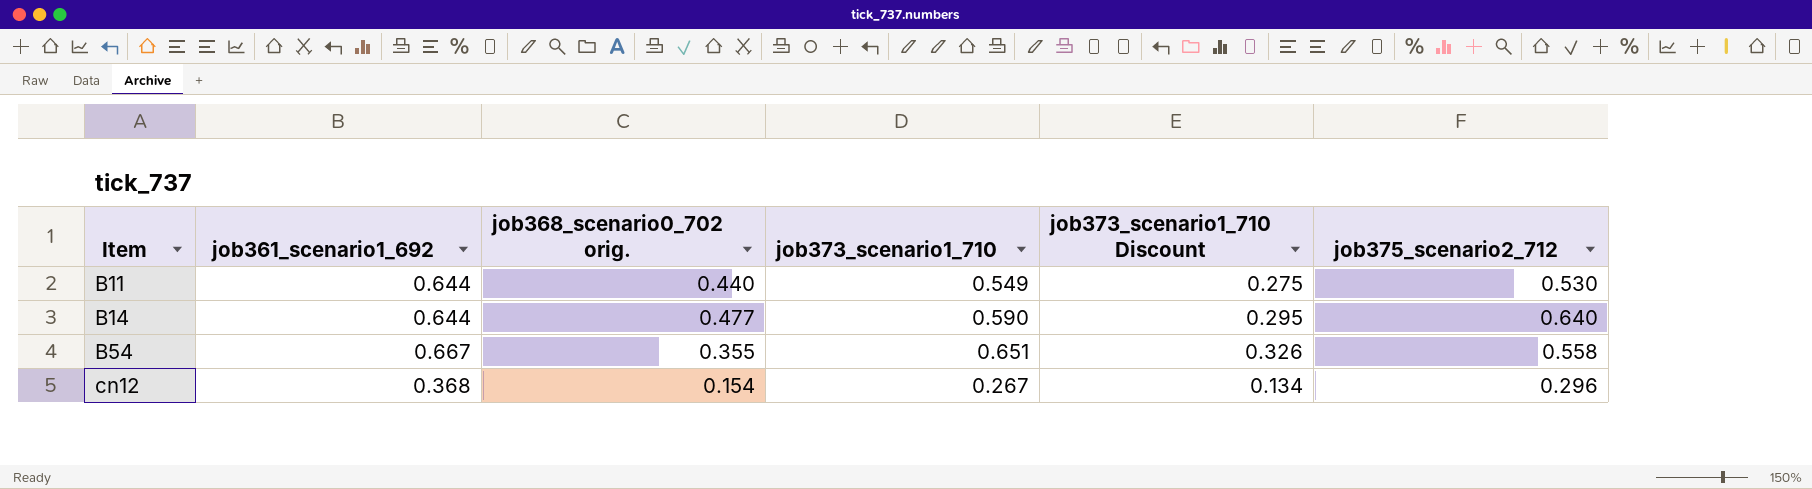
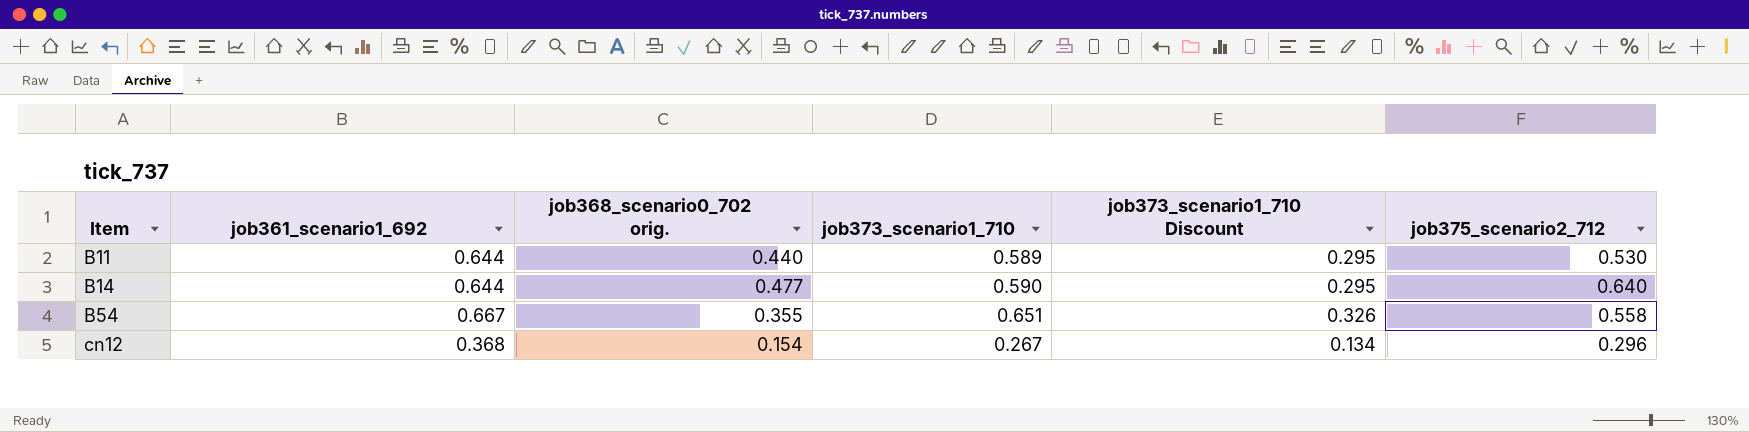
B11 | job373_scenario1_710: 0.549 -> 0.589
B11 | job373_scenario1_710 Discount: 0.275 -> 0.295

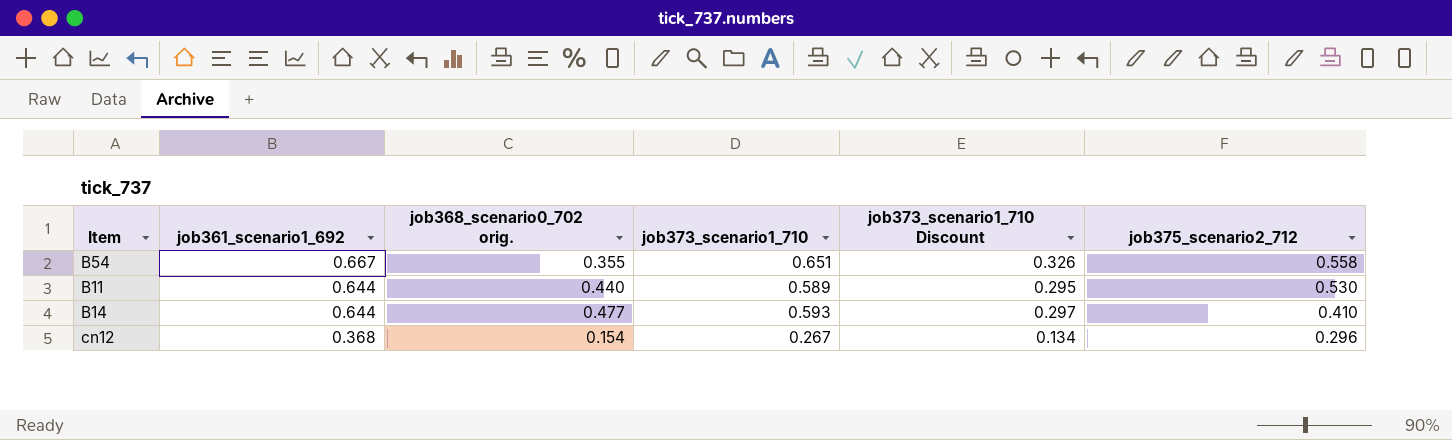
row order: Item ascending -> job361_scenario1_692 descending
B14 | job373_scenario1_710: 0.590 -> 0.593
B14 | job373_scenario1_710 Discount: 0.295 -> 0.297
B14 | job375_scenario2_712: 0.640 -> 0.410

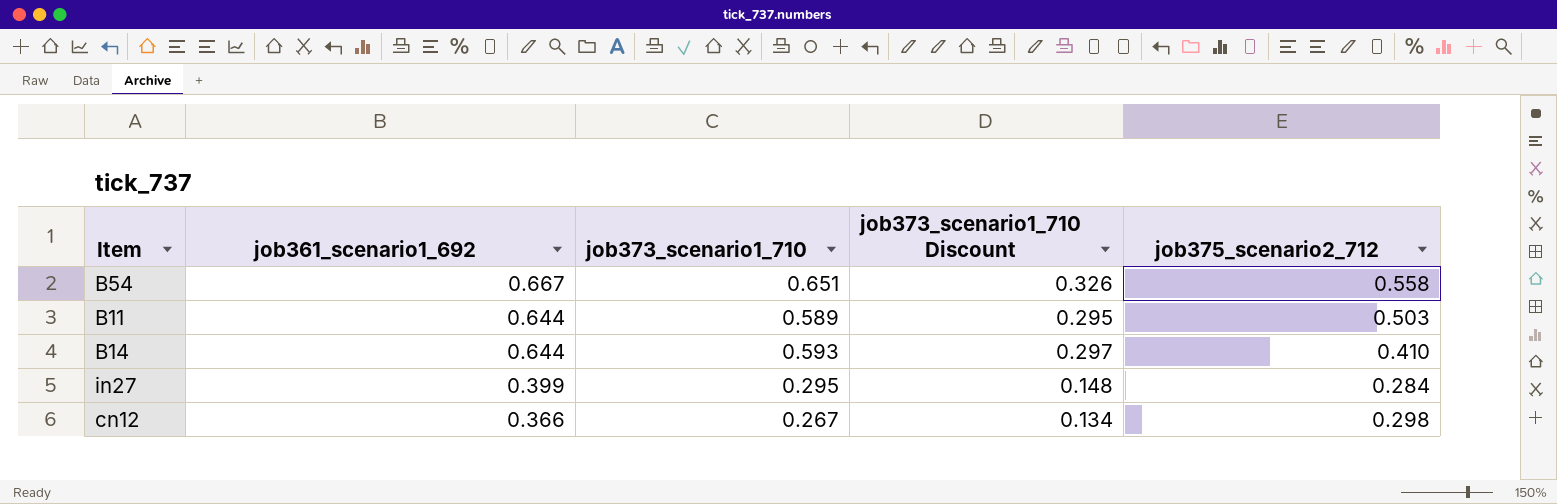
column job368_scenario0_702 orig. | position: 3 -> none
B11 | job375_scenario2_712: 0.530 -> 0.503
row in27: none -> 0.399 | 0.295 | 0.148 | 0.284
cn12 | job361_scenario1_692: 0.368 -> 0.366
cn12 | job375_scenario2_712: 0.296 -> 0.298

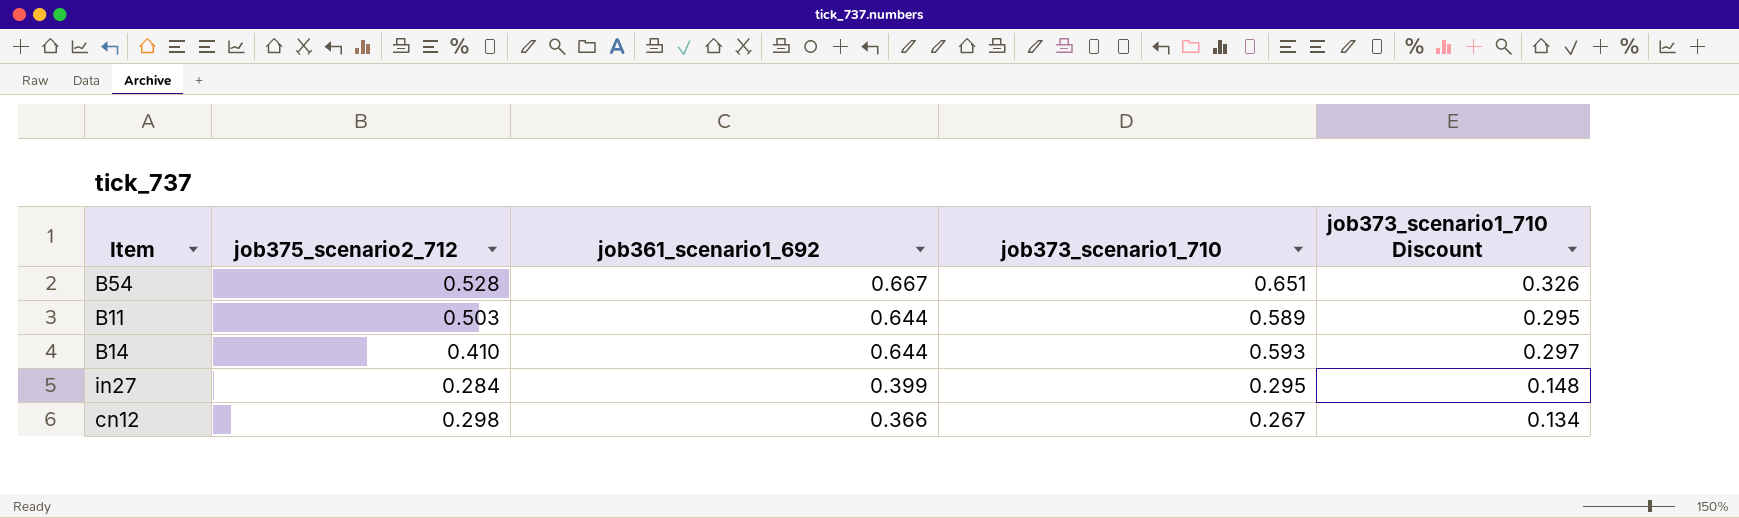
column job375_scenario2_712 | position: 5 -> 2
B54 | job375_scenario2_712: 0.558 -> 0.528

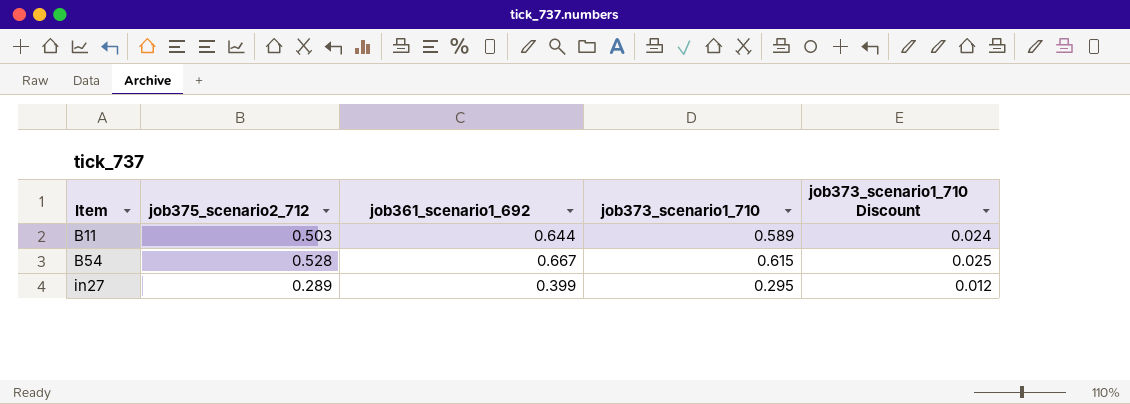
row order: job361_scenario1_692 descending -> Item ascending
column job373_scenario1_710 Discount | formula: [job373_scenario1_710] * 0.5 -> [job373_scenario1_710] * 0.04
row B14: 0.410 | 0.644 | 0.593 | 0.297 -> none
row cn12: 0.298 | 0.366 | 0.267 | 0.134 -> none
B54 | job373_scenario1_710: 0.651 -> 0.615
in27 | job375_scenario2_712: 0.284 -> 0.289

